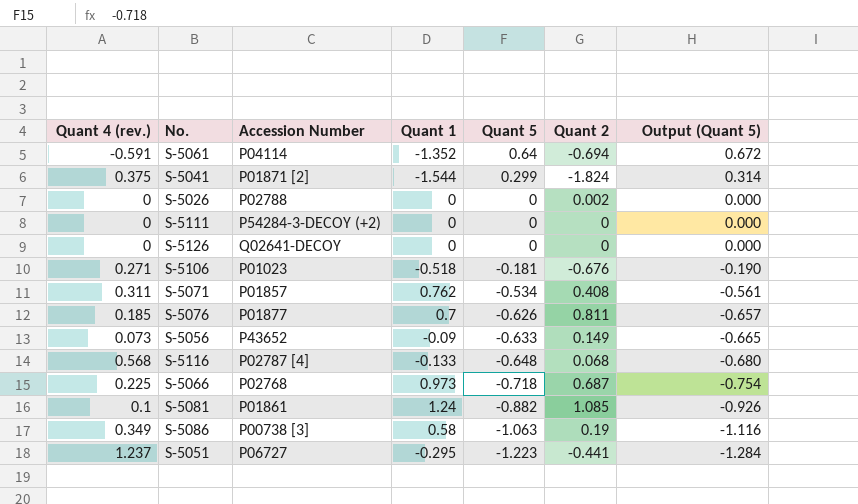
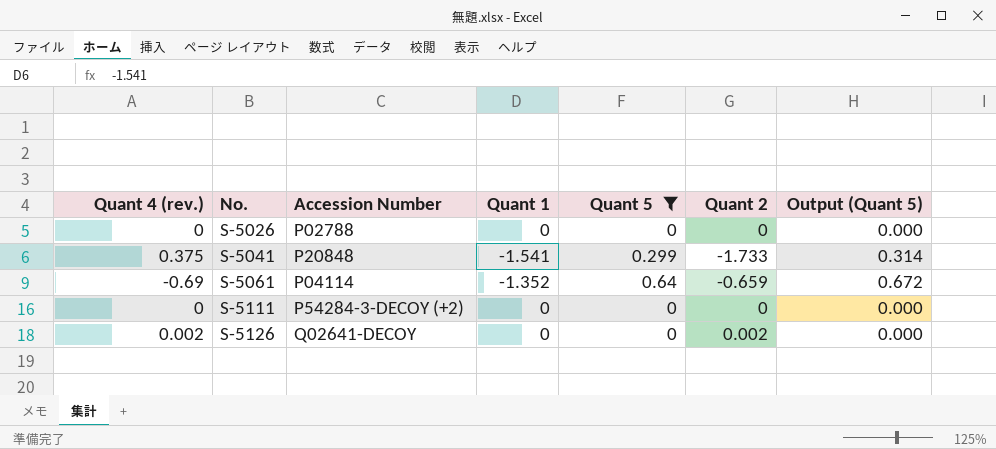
filter: none -> Quant 5 >= 0
row order: Quant 5 descending -> No. ascending
S-5026 | Quant 2: 0.002 -> 0
S-5041 | Accession Number: P01871 [2] -> P20848
S-5041 | Quant 1: -1.544 -> -1.541
S-5041 | Quant 2: -1.824 -> -1.733
S-5061 | Quant 4 (rev.): -0.591 -> -0.69
S-5061 | Quant 2: -0.694 -> -0.659
S-5126 | Quant 4 (rev.): 0 -> 0.002
S-5126 | Quant 2: 0 -> 0.002

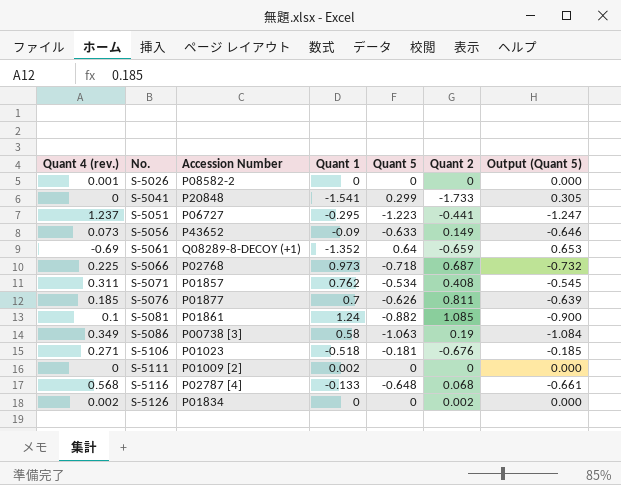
filter: Quant 5 >= 0 -> none
column Output (Quant 5) | formula: [Quant 5] * 1.05 -> [Quant 5] * 1.02
S-5026 | Quant 4 (rev.): 0 -> 0.001
S-5026 | Accession Number: P02788 -> P08582-2
S-5041 | Quant 4 (rev.): 0.375 -> 0
S-5061 | Accession Number: P04114 -> Q08289-8-DECOY (+1)
S-5111 | Accession Number: P54284-3-DECOY (+2) -> P01009 [2]
S-5111 | Quant 1: 0 -> 0.002
S-5126 | Accession Number: Q02641-DECOY -> P01834

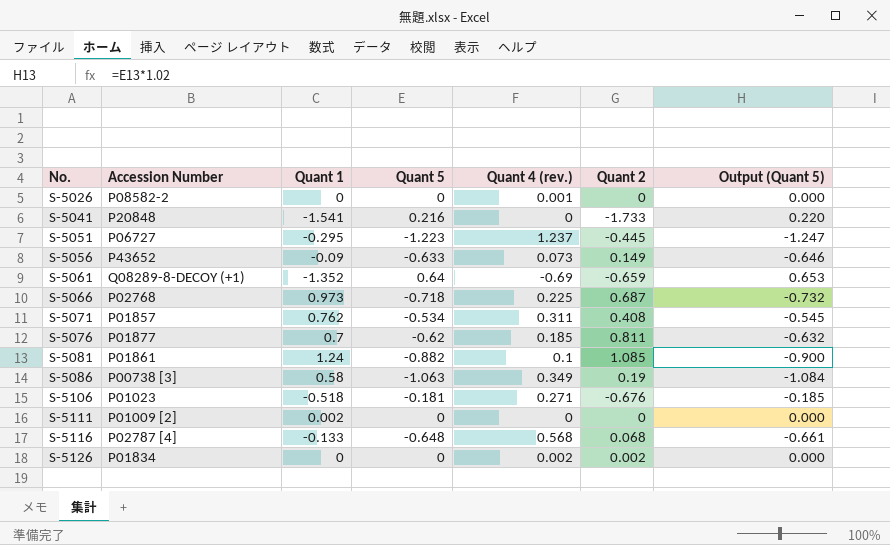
column Quant 4 (rev.) | position: 1 -> 5
S-5041 | Quant 5: 0.299 -> 0.216
S-5041 | Output (Quant 5): 0.305 -> 0.220
S-5051 | Quant 2: -0.441 -> -0.445
S-5076 | Quant 5: -0.626 -> -0.62
S-5076 | Output (Quant 5): -0.639 -> -0.632

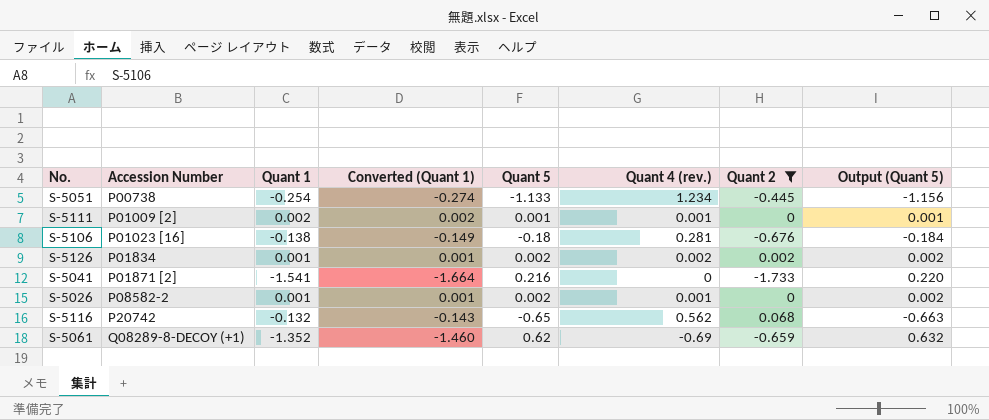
filter: none -> Quant 2 <= 0.068
row order: No. ascending -> Accession Number ascending
column Converted (Quant 1) | formula: none -> [Quant 1] * 1.08
S-5051 | Accession Number: P06727 -> P00738
S-5051 | Quant 1: -0.295 -> -0.254
S-5051 | Quant 5: -1.223 -> -1.133
S-5051 | Quant 4 (rev.): 1.237 -> 1.234
S-5051 | Output (Quant 5): -1.247 -> -1.156
S-5111 | Quant 5: 0 -> 0.001
S-5111 | Quant 4 (rev.): 0 -> 0.001
S-5111 | Output (Quant 5): 0.000 -> 0.001
S-5106 | Accession Number: P01023 -> P01023 [16]
S-5106 | Quant 1: -0.518 -> -0.138
S-5106 | Quant 5: -0.181 -> -0.18
S-5106 | Quant 4 (rev.): 0.271 -> 0.281
S-5106 | Output (Quant 5): -0.185 -> -0.184
S-5126 | Quant 1: 0 -> 0.001
S-5126 | Quant 5: 0 -> 0.002
S-5126 | Output (Quant 5): 0.000 -> 0.002
S-5041 | Accession Number: P20848 -> P01871 [2]
S-5026 | Quant 1: 0 -> 0.001
S-5026 | Quant 5: 0 -> 0.002
S-5026 | Output (Quant 5): 0.000 -> 0.002
S-5116 | Accession Number: P02787 [4] -> P20742
S-5116 | Quant 1: -0.133 -> -0.132
S-5116 | Quant 5: -0.648 -> -0.65
S-5116 | Quant 4 (rev.): 0.568 -> 0.562
S-5116 | Output (Quant 5): -0.661 -> -0.663
S-5061 | Quant 5: 0.64 -> 0.62
S-5061 | Output (Quant 5): 0.653 -> 0.632

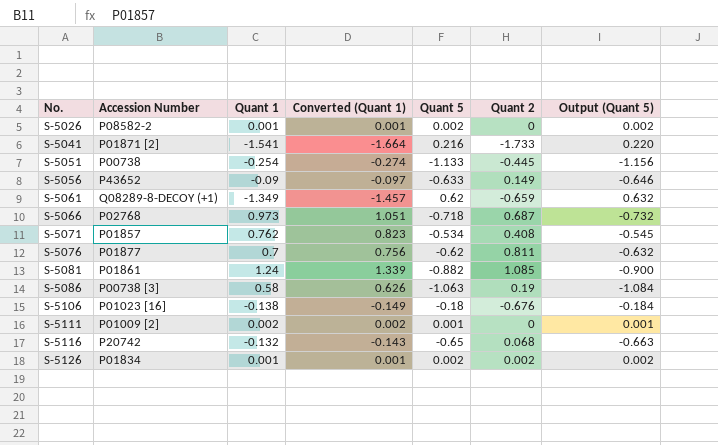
filter: Quant 2 <= 0.068 -> none
row order: Accession Number ascending -> No. ascending
column Quant 4 (rev.) | position: 6 -> none
S-5061 | Quant 1: -1.352 -> -1.349
S-5061 | Converted (Quant 1): -1.460 -> -1.457

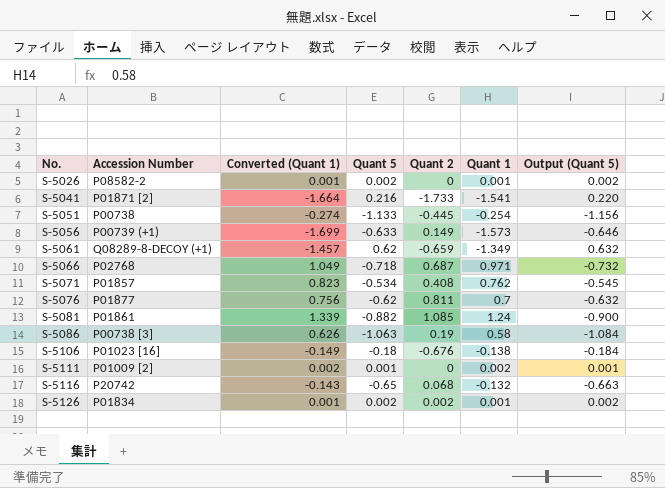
column Quant 1 | position: 3 -> 6
S-5056 | Accession Number: P43652 -> P00739 (+1)
S-5056 | Converted (Quant 1): -0.097 -> -1.699
S-5056 | Quant 1: -0.09 -> -1.573
S-5066 | Converted (Quant 1): 1.051 -> 1.049
S-5066 | Quant 1: 0.973 -> 0.971

